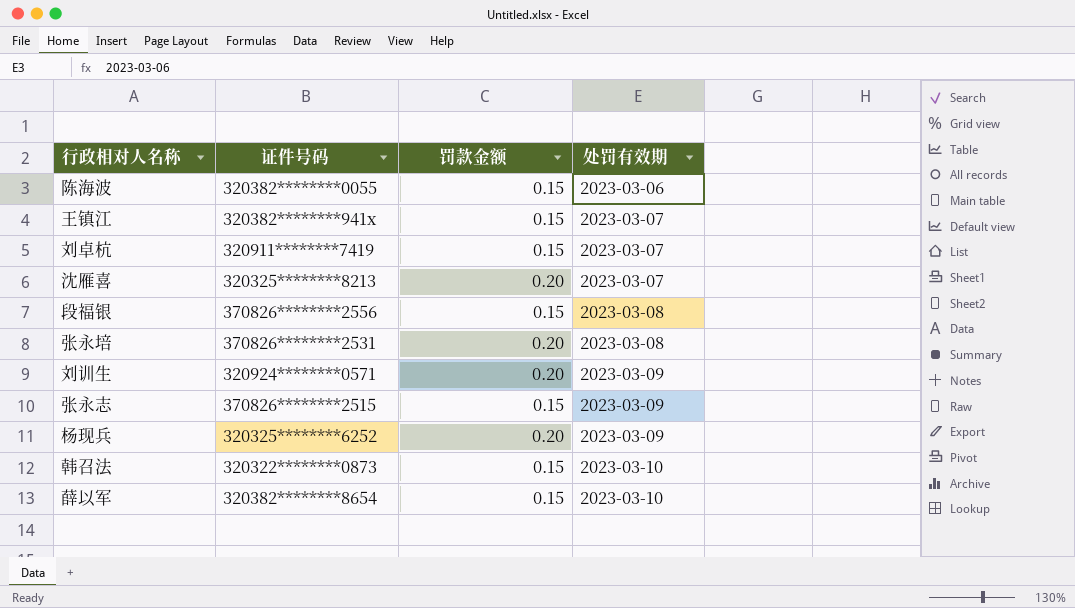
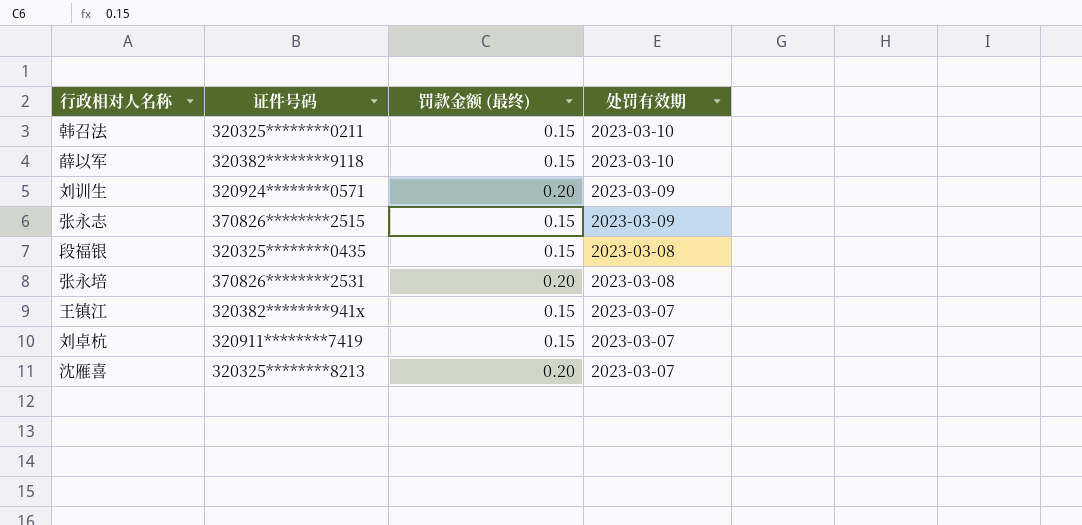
row order: 处罚有效期 ascending -> 处罚有效期 descending
column name: 罚款金额 -> 罚款金额 (最终)
row 陈海波: 320382********0055 | 0.15 | 2023-03-06 -> none
row 杨现兵: 320325********6252 | 0.20 | 2023-03-09 -> none
韩召法 | 证件号码: 320322********0873 -> 320325********0211
薛以军 | 证件号码: 320382********8654 -> 320382********9118
段福银 | 证件号码: 370826********2556 -> 320325********0435

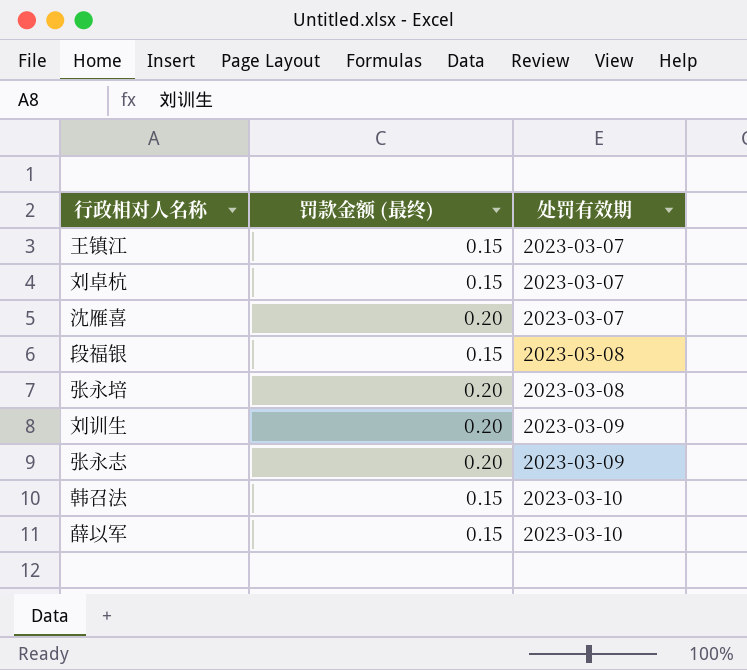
row order: 处罚有效期 descending -> 处罚有效期 ascending
column 证件号码 | position: 2 -> none
张永志 | 罚款金额 (最终): 0.15 -> 0.20

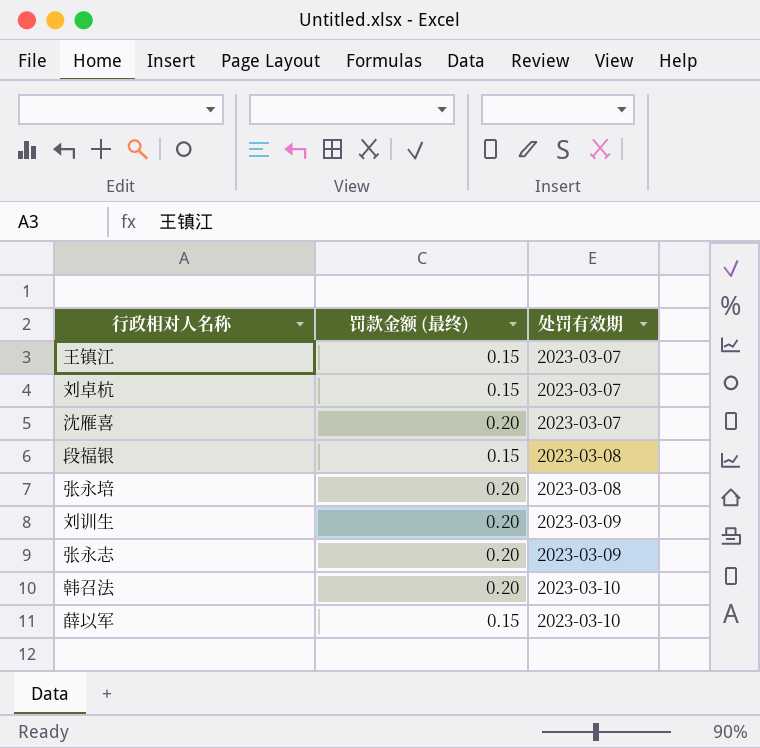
韩召法 | 罚款金额 (最终): 0.15 -> 0.20

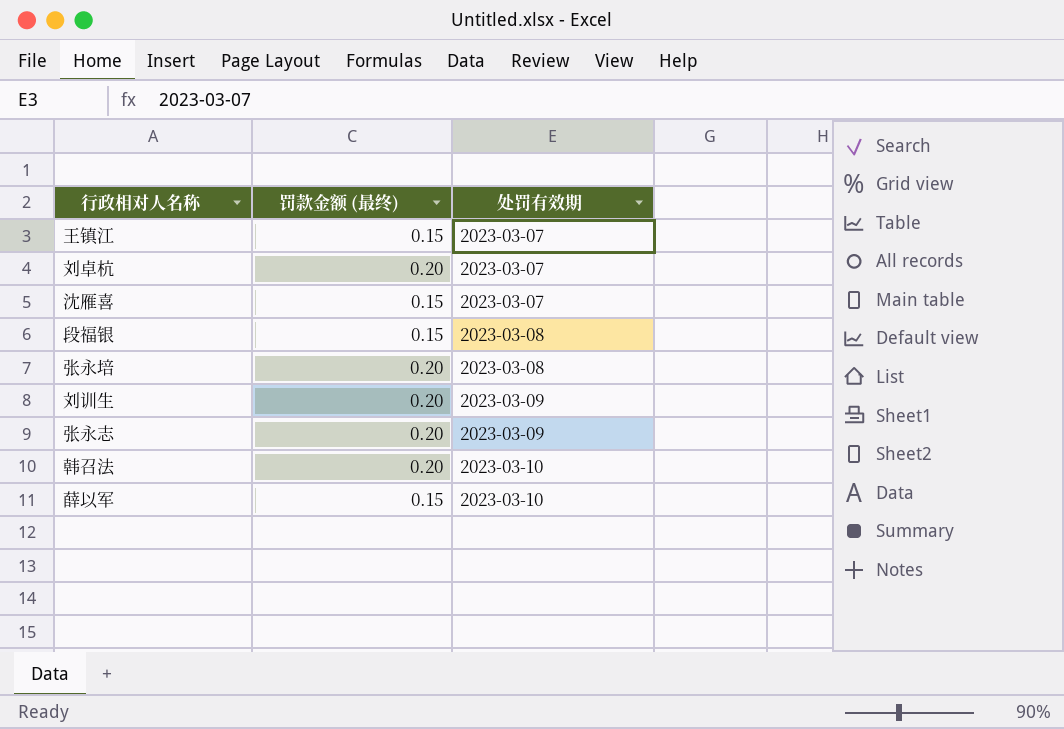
刘卓杭 | 罚款金额 (最终): 0.15 -> 0.20
沈雁喜 | 罚款金额 (最终): 0.20 -> 0.15

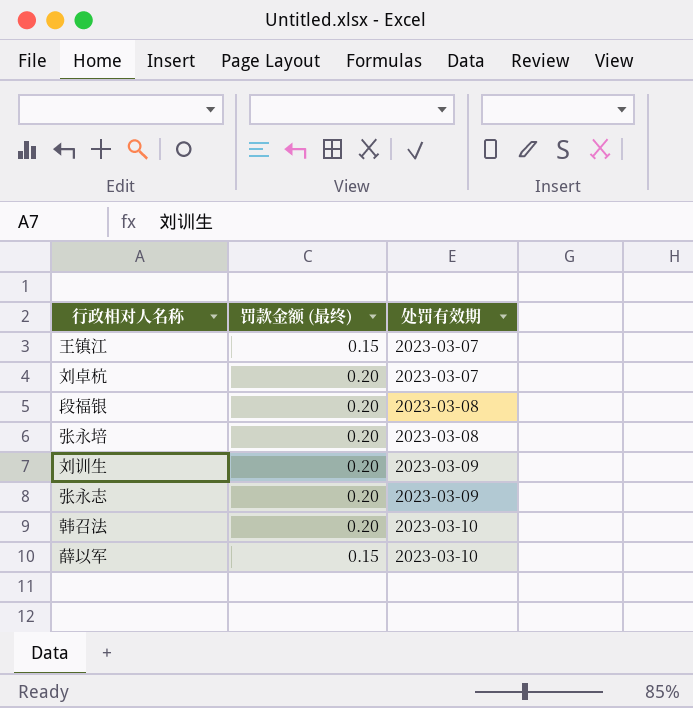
row 沈雁喜: 0.15 | 2023-03-07 -> none
段福银 | 罚款金额 (最终): 0.15 -> 0.20

